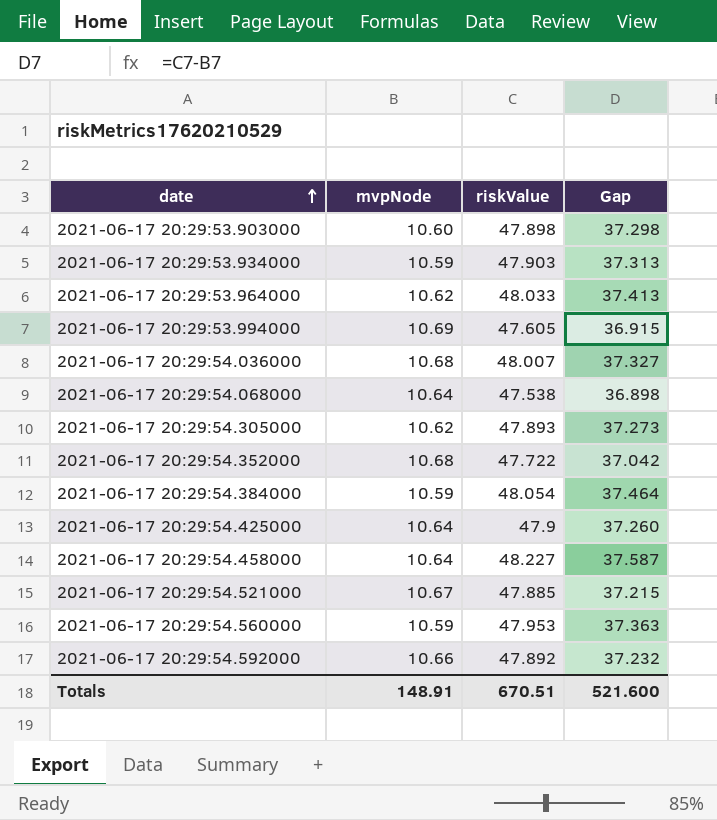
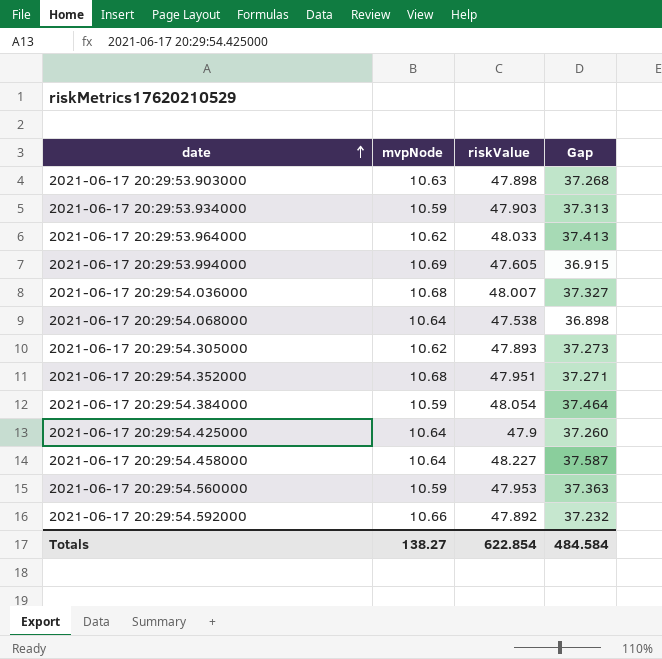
row 2021-06-17 20:29:54.521000: 10.67 | 47.885 | 37.215 -> none
2021-06-17 20:29:53.903000 | mvpNode: 10.60 -> 10.63
2021-06-17 20:29:53.903000 | Gap: 37.298 -> 37.268
2021-06-17 20:29:54.352000 | riskValue: 47.722 -> 47.951
2021-06-17 20:29:54.352000 | Gap: 37.042 -> 37.271
Totals | mvpNode: 148.91 -> 138.27
Totals | riskValue: 670.51 -> 622.854
Totals | Gap: 521.600 -> 484.584

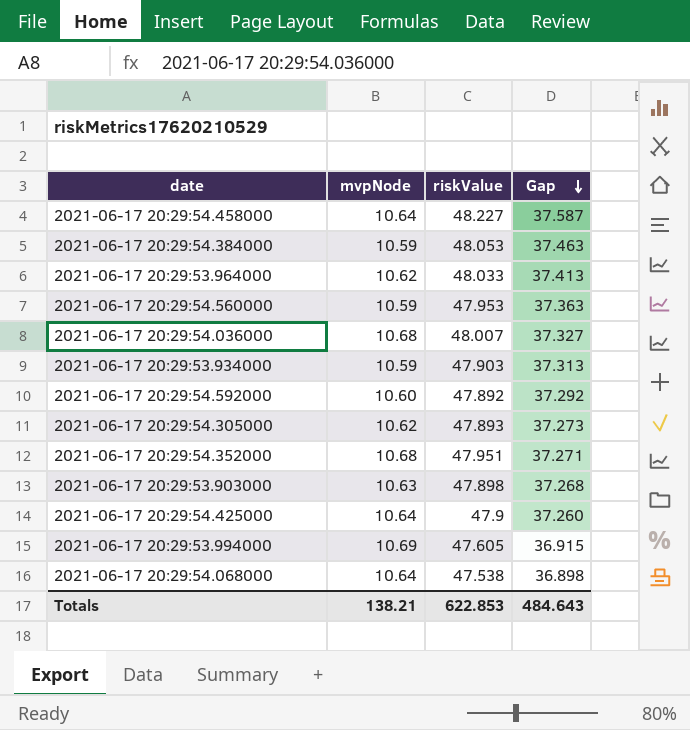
row order: date ascending -> Gap descending
2021-06-17 20:29:54.384000 | riskValue: 48.054 -> 48.053
2021-06-17 20:29:54.384000 | Gap: 37.464 -> 37.463
2021-06-17 20:29:54.592000 | mvpNode: 10.66 -> 10.60
2021-06-17 20:29:54.592000 | Gap: 37.232 -> 37.292
Totals | mvpNode: 138.27 -> 138.21
Totals | riskValue: 622.854 -> 622.853
Totals | Gap: 484.584 -> 484.643

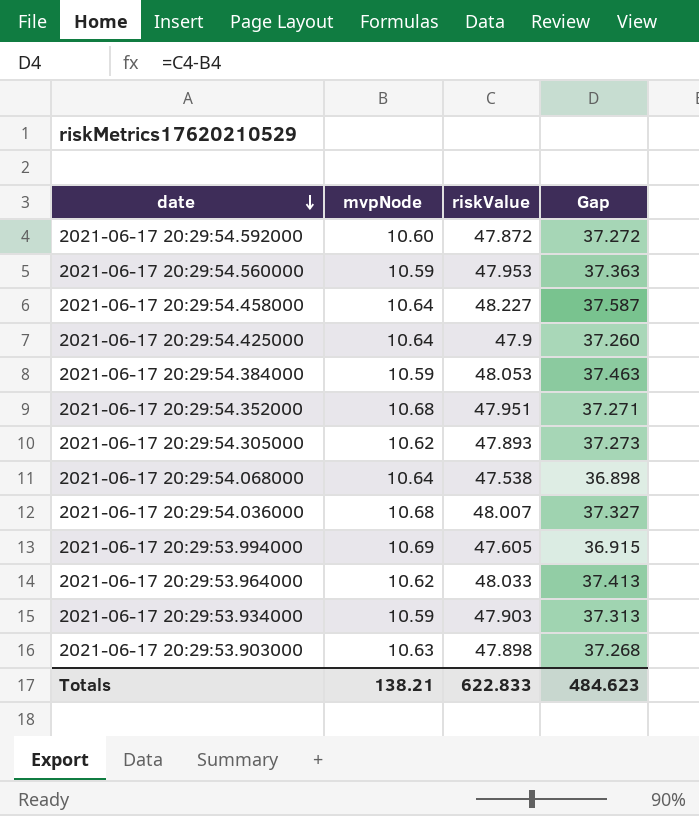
row order: Gap descending -> date descending
2021-06-17 20:29:54.592000 | riskValue: 47.892 -> 47.872
2021-06-17 20:29:54.592000 | Gap: 37.292 -> 37.272
Totals | riskValue: 622.853 -> 622.833
Totals | Gap: 484.643 -> 484.623

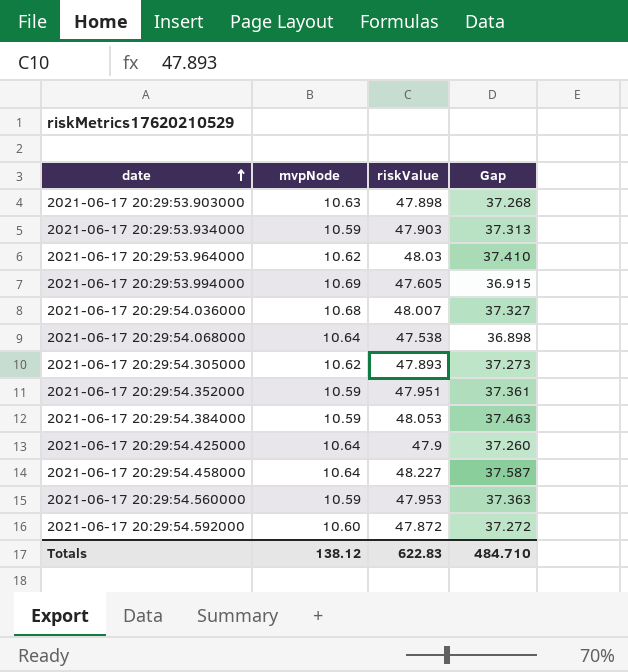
row order: date descending -> date ascending
2021-06-17 20:29:53.964000 | riskValue: 48.033 -> 48.03
2021-06-17 20:29:53.964000 | Gap: 37.413 -> 37.410
2021-06-17 20:29:54.352000 | mvpNode: 10.68 -> 10.59
2021-06-17 20:29:54.352000 | Gap: 37.271 -> 37.361
Totals | mvpNode: 138.21 -> 138.12
Totals | riskValue: 622.833 -> 622.83
Totals | Gap: 484.623 -> 484.710

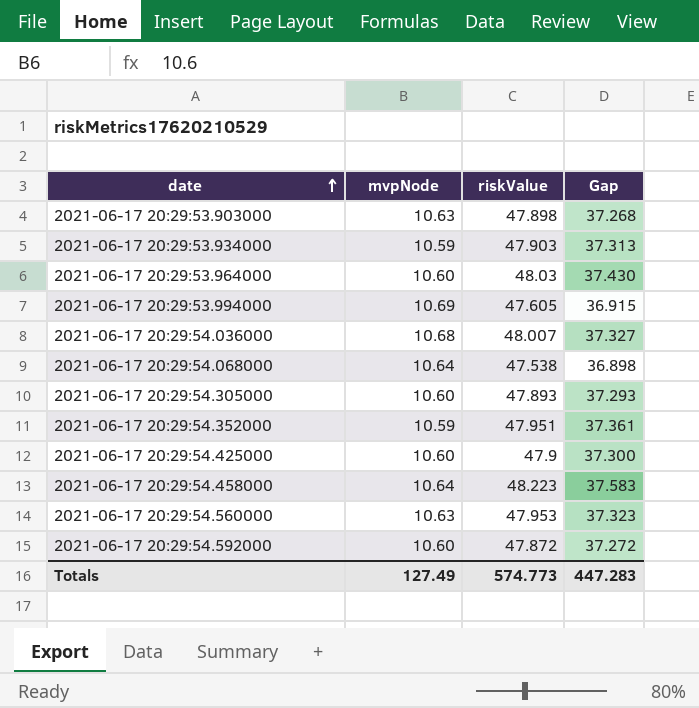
row 2021-06-17 20:29:54.384000: 10.59 | 48.053 | 37.463 -> none
2021-06-17 20:29:53.964000 | mvpNode: 10.62 -> 10.60
2021-06-17 20:29:53.964000 | Gap: 37.410 -> 37.430
2021-06-17 20:29:54.305000 | mvpNode: 10.62 -> 10.60
2021-06-17 20:29:54.305000 | Gap: 37.273 -> 37.293
2021-06-17 20:29:54.425000 | mvpNode: 10.64 -> 10.60
2021-06-17 20:29:54.425000 | Gap: 37.260 -> 37.300
2021-06-17 20:29:54.458000 | riskValue: 48.227 -> 48.223
2021-06-17 20:29:54.458000 | Gap: 37.587 -> 37.583
2021-06-17 20:29:54.560000 | mvpNode: 10.59 -> 10.63
2021-06-17 20:29:54.560000 | Gap: 37.363 -> 37.323
Totals | mvpNode: 138.12 -> 127.49
Totals | riskValue: 622.83 -> 574.773
Totals | Gap: 484.710 -> 447.283

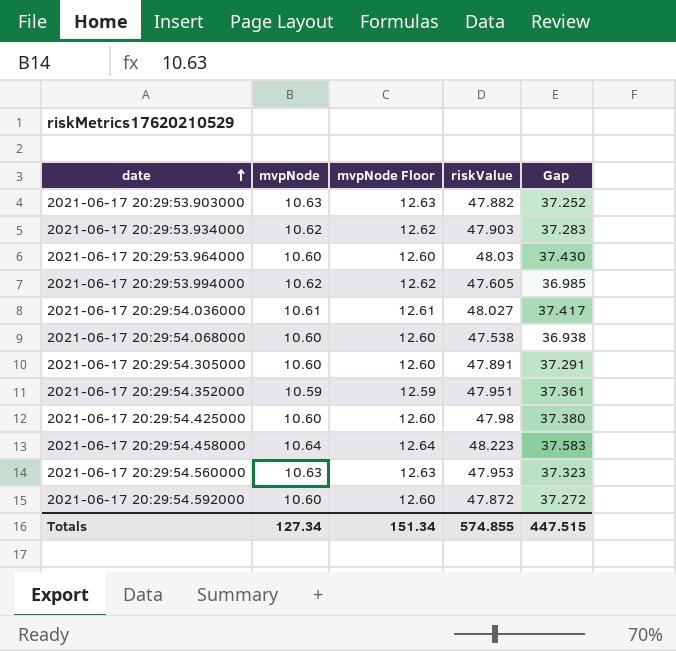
column mvpNode Floor | formula: none -> [mvpNode] + 2
2021-06-17 20:29:53.903000 | riskValue: 47.898 -> 47.882
2021-06-17 20:29:53.903000 | Gap: 37.268 -> 37.252
2021-06-17 20:29:53.934000 | mvpNode: 10.59 -> 10.62
2021-06-17 20:29:53.934000 | Gap: 37.313 -> 37.283
2021-06-17 20:29:53.994000 | mvpNode: 10.69 -> 10.62
2021-06-17 20:29:53.994000 | Gap: 36.915 -> 36.985
2021-06-17 20:29:54.036000 | mvpNode: 10.68 -> 10.61
2021-06-17 20:29:54.036000 | riskValue: 48.007 -> 48.027
2021-06-17 20:29:54.036000 | Gap: 37.327 -> 37.417
2021-06-17 20:29:54.068000 | mvpNode: 10.64 -> 10.60
2021-06-17 20:29:54.068000 | Gap: 36.898 -> 36.938
2021-06-17 20:29:54.305000 | riskValue: 47.893 -> 47.891
2021-06-17 20:29:54.305000 | Gap: 37.293 -> 37.291
2021-06-17 20:29:54.425000 | riskValue: 47.9 -> 47.98
2021-06-17 20:29:54.425000 | Gap: 37.300 -> 37.380
Totals | mvpNode: 127.49 -> 127.34
Totals | riskValue: 574.773 -> 574.855
Totals | Gap: 447.283 -> 447.515

